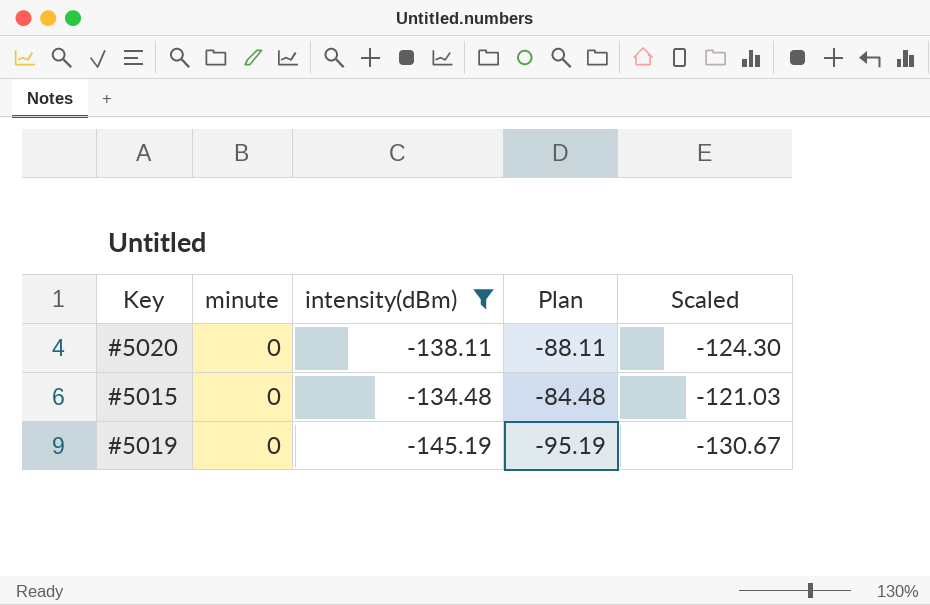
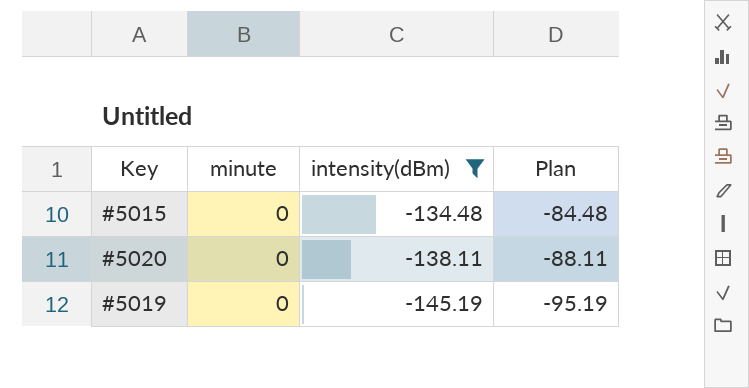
row order: none -> intensity(dBm) descending
column Scaled | formula: [intensity(dBm)] * 0.9 -> none

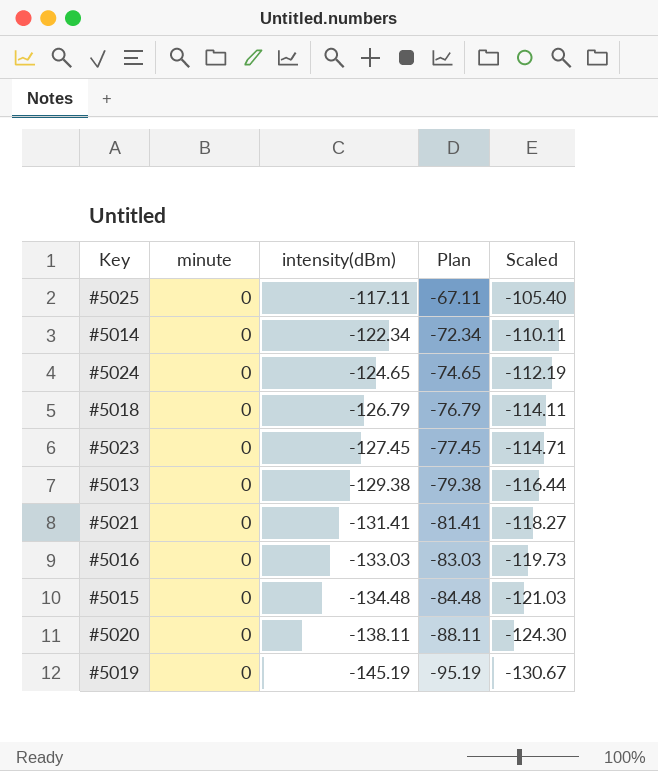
filter: intensity(dBm) <= -134.48 -> none
column Scaled | formula: none -> [intensity(dBm)] * 0.9

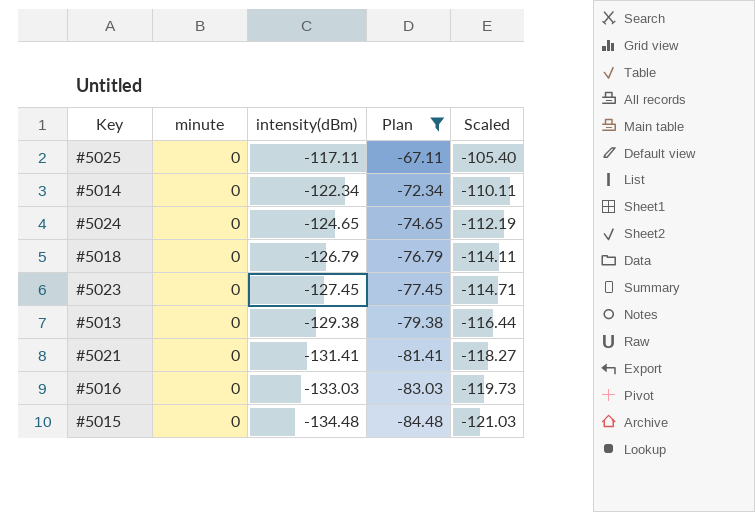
filter: none -> Plan >= -84.48

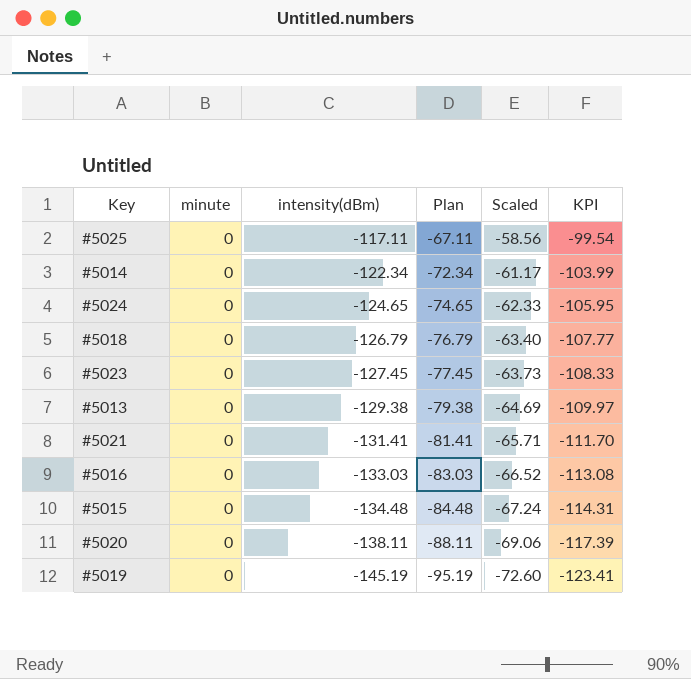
filter: Plan >= -84.48 -> none
column Scaled | formula: [intensity(dBm)] * 0.9 -> [intensity(dBm)] * 0.5
column KPI | formula: none -> [intensity(dBm)] * 0.85

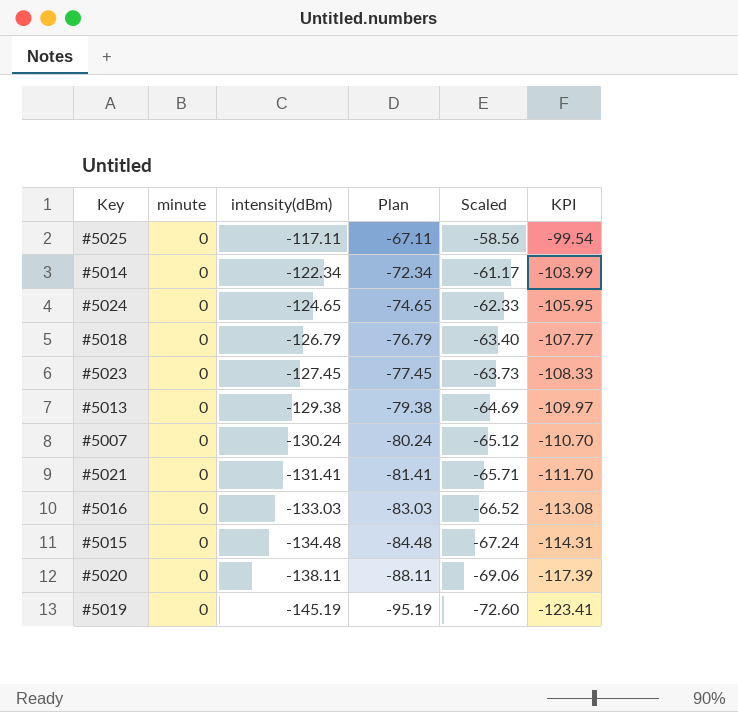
row #5007: none -> 0 | -130.24 | -80.24 | -65.12 | -110.70

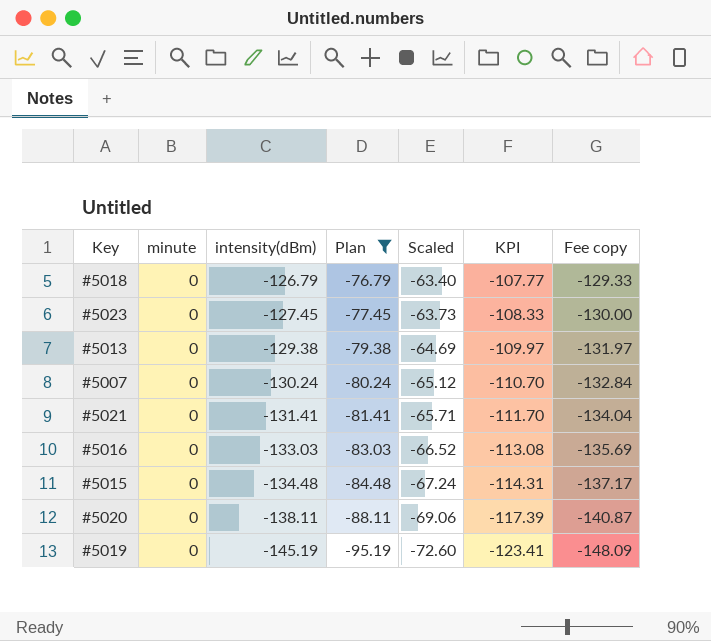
filter: none -> Plan <= -76.79
column Fee copy | formula: none -> [intensity(dBm)] * 1.02

